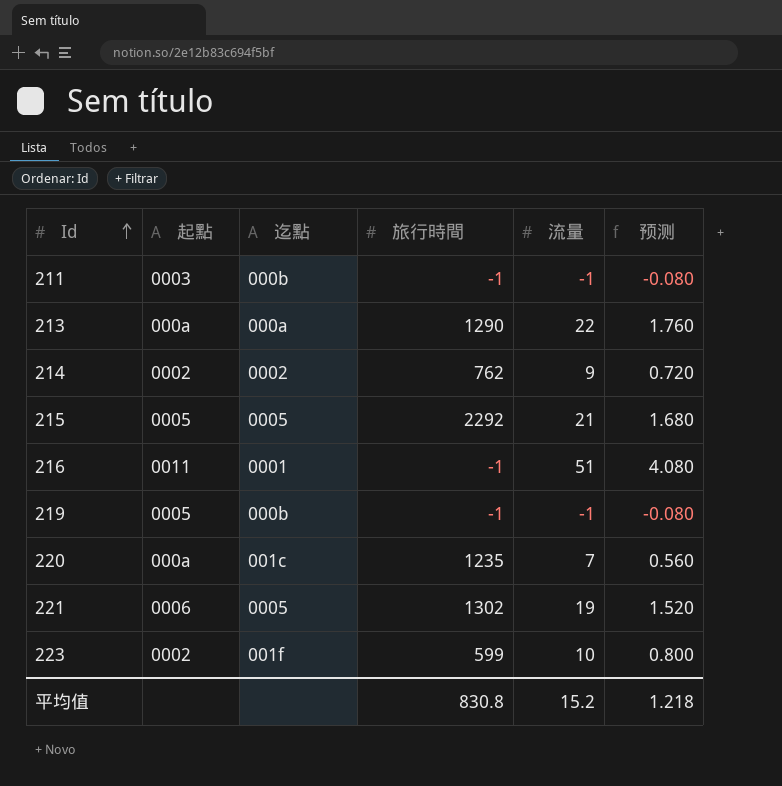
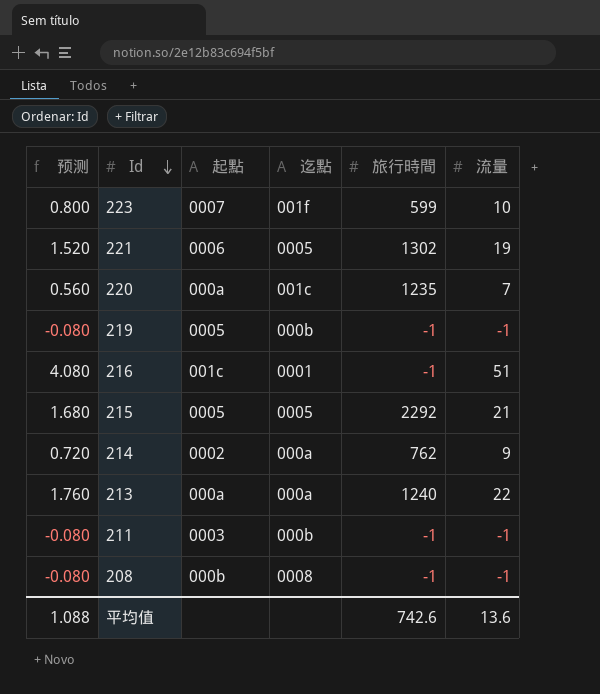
row order: Id ascending -> Id descending
column 预测 | position: 6 -> 1
223 | 起點: 0002 -> 0007
216 | 起點: 0011 -> 001c
214 | 迄點: 0002 -> 000a
213 | 旅行時間: 1290 -> 1240
row 208: none -> -0.080 | 000b | 0008 | -1 | -1
平均值 | 预测: 1.218 -> 1.088
平均值 | 旅行時間: 830.8 -> 742.6
平均值 | 流量: 15.2 -> 13.6

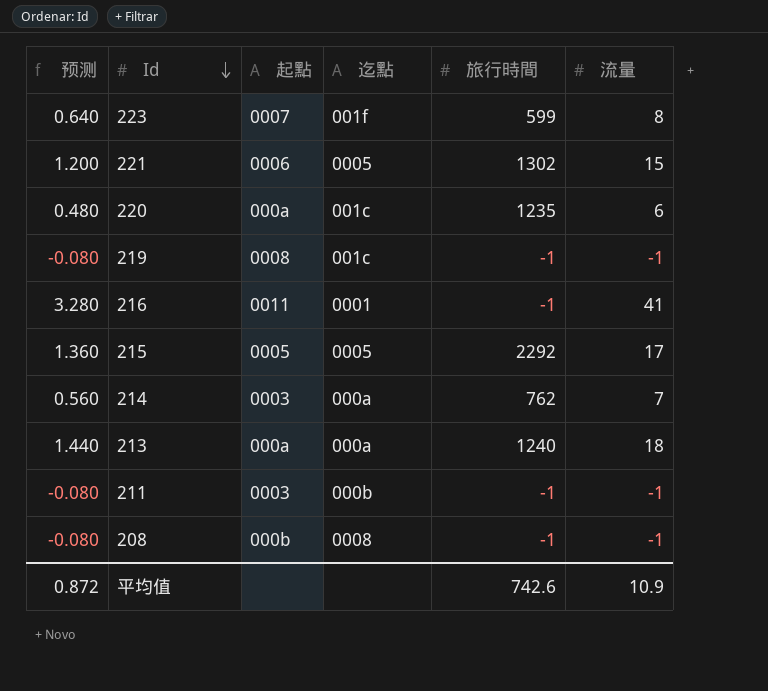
223 | 预测: 0.800 -> 0.640
223 | 流量: 10 -> 8
221 | 预测: 1.520 -> 1.200
221 | 流量: 19 -> 15
220 | 预测: 0.560 -> 0.480
220 | 流量: 7 -> 6
219 | 起點: 0005 -> 0008
219 | 迄點: 000b -> 001c
216 | 预测: 4.080 -> 3.280
216 | 起點: 001c -> 0011
216 | 流量: 51 -> 41
215 | 预测: 1.680 -> 1.360
215 | 流量: 21 -> 17
214 | 预测: 0.720 -> 0.560
214 | 起點: 0002 -> 0003
214 | 流量: 9 -> 7
213 | 预测: 1.760 -> 1.440
213 | 流量: 22 -> 18
平均值 | 预测: 1.088 -> 0.872
平均值 | 流量: 13.6 -> 10.9

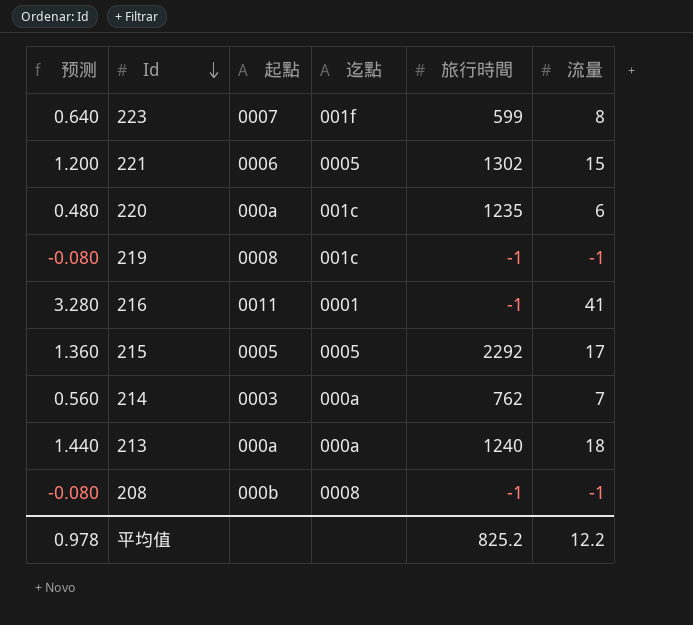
row 211: -0.080 | 0003 | 000b | -1 | -1 -> none
平均值 | 预测: 0.872 -> 0.978
平均值 | 旅行時間: 742.6 -> 825.2
平均值 | 流量: 10.9 -> 12.2

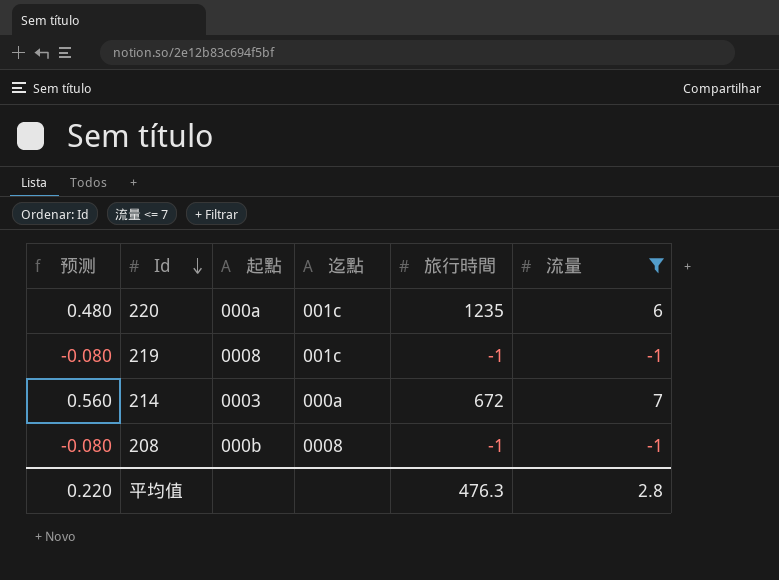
filter: none -> 流量 <= 7
214 | 旅行時間: 762 -> 672
平均值 | 预测: 0.978 -> 0.220
平均值 | 旅行時間: 825.2 -> 476.3
平均值 | 流量: 12.2 -> 2.8

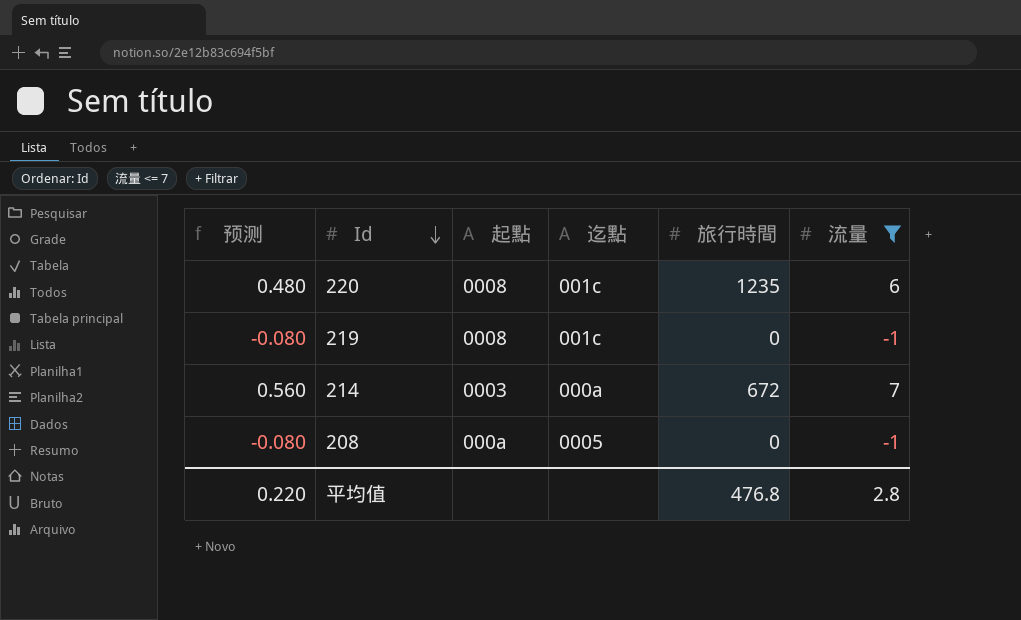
220 | 起點: 000a -> 0008
219 | 旅行時間: -1 -> 0
208 | 起點: 000b -> 000a
208 | 迄點: 0008 -> 0005
208 | 旅行時間: -1 -> 0
平均值 | 旅行時間: 476.3 -> 476.8

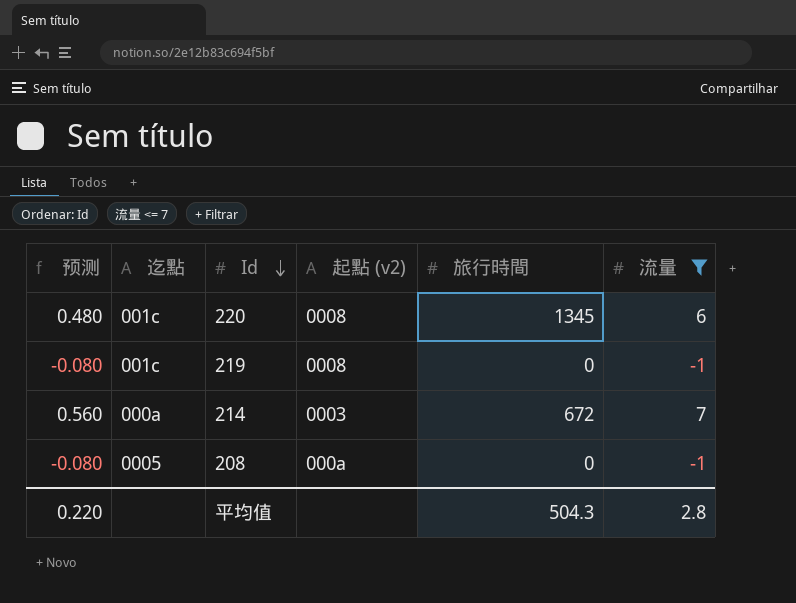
column 迄點 | position: 4 -> 2
column name: 起點 -> 起點 (v2)
220 | 旅行時間: 1235 -> 1345
平均值 | 旅行時間: 476.8 -> 504.3

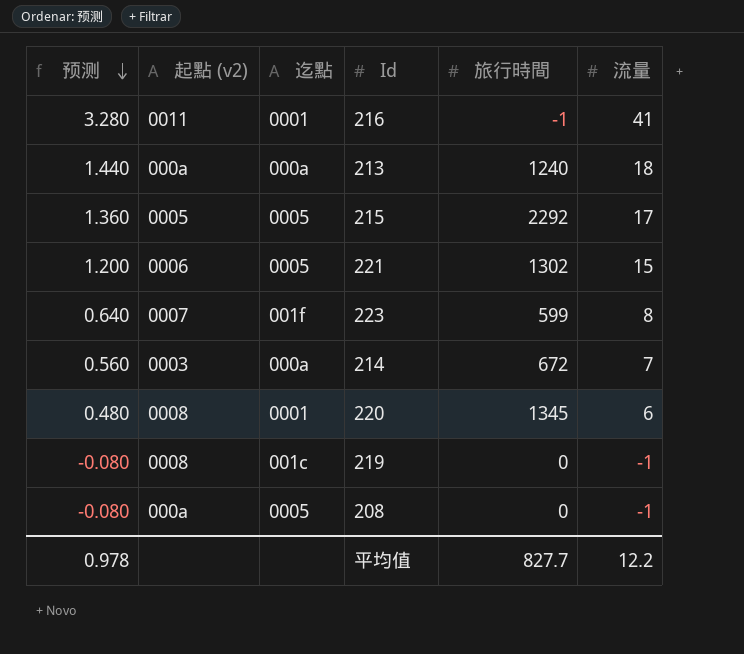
filter: 流量 <= 7 -> none
row order: Id descending -> 预测 descending
column 起點 (v2) | position: 4 -> 2
220 | 迄點: 001c -> 0001
平均值 | 预测: 0.220 -> 0.978
平均值 | 旅行時間: 504.3 -> 827.7
平均值 | 流量: 2.8 -> 12.2

